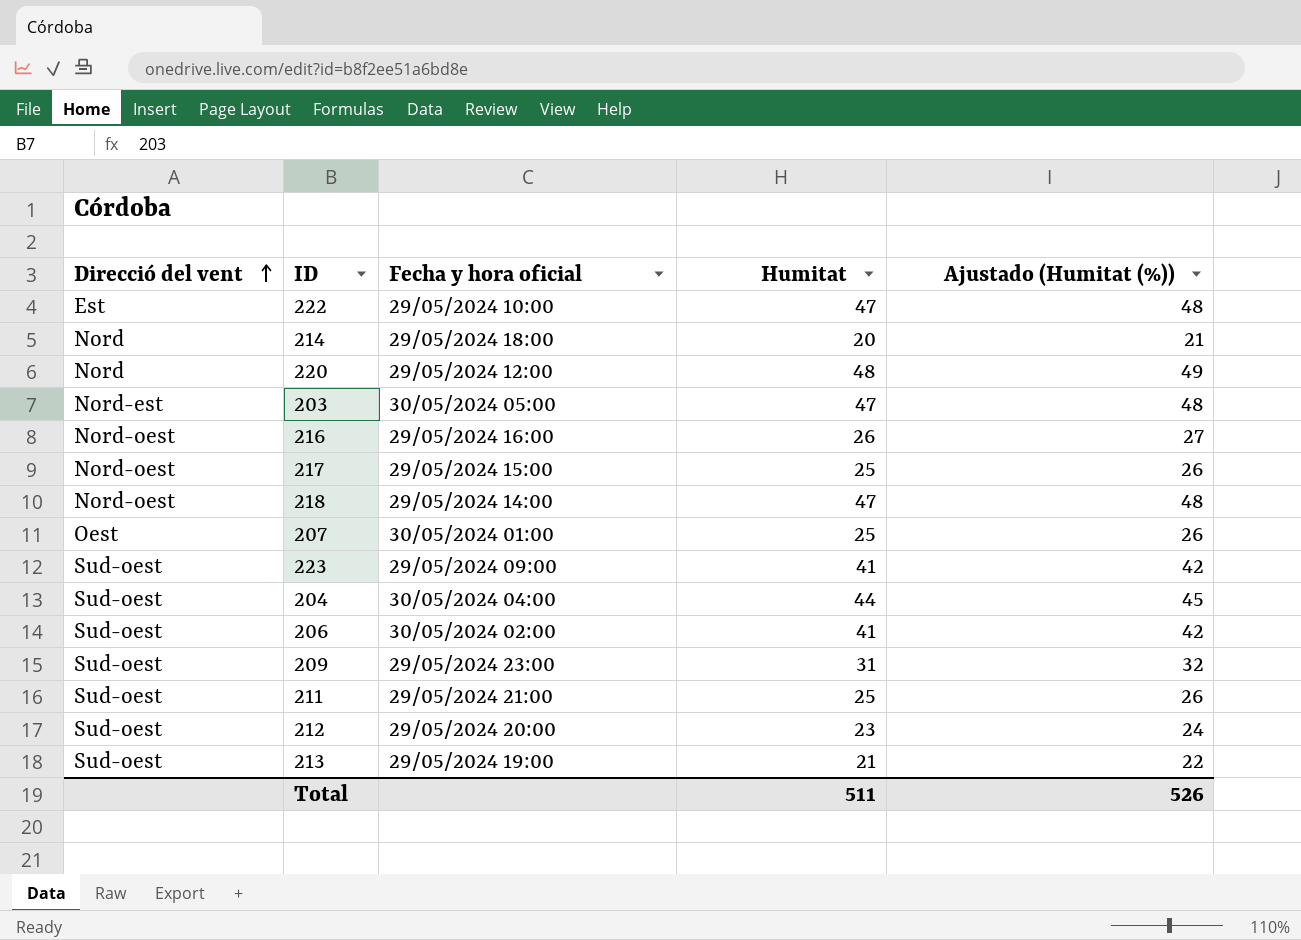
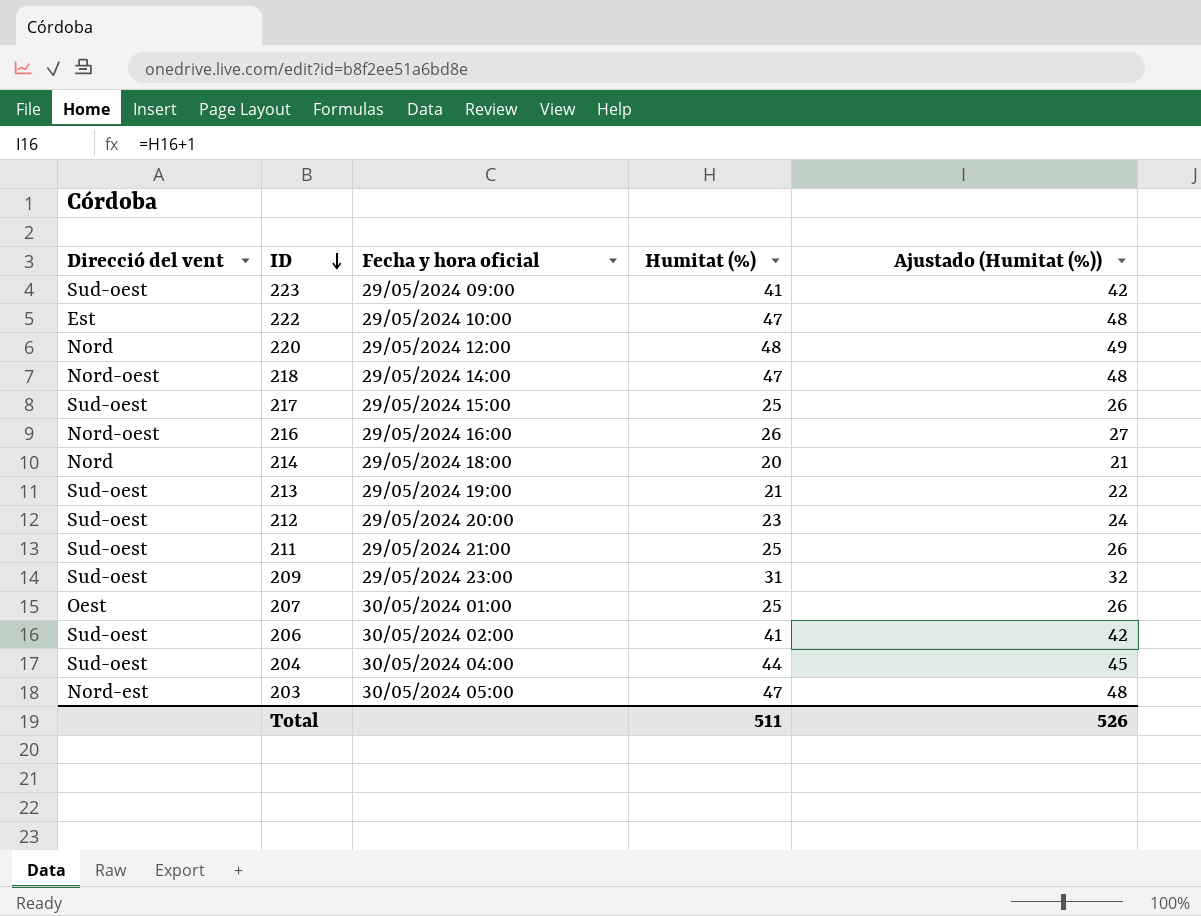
row order: Direcció del vent ascending -> ID descending
column name: Humitat -> Humitat (%)
217 | Direcció del vent: Nord-oest -> Sud-oest

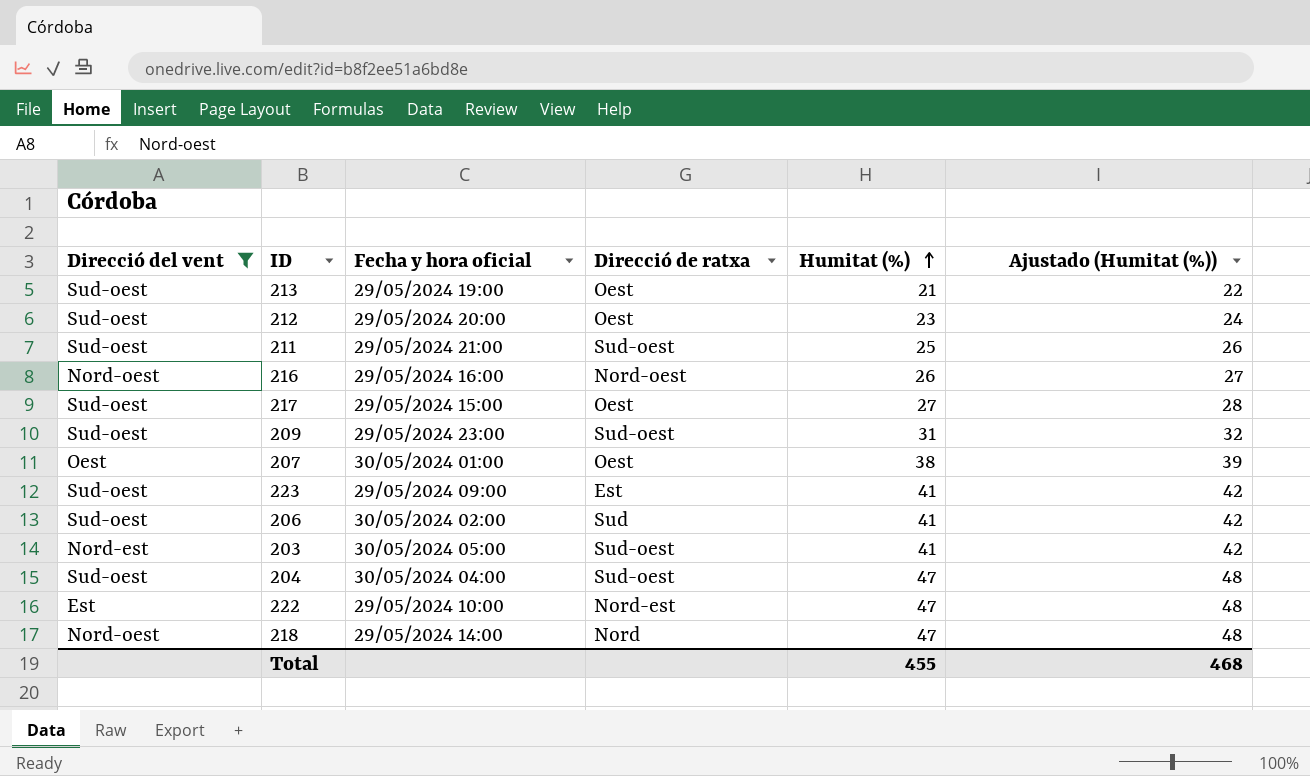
filter: none -> Direcció del vent != Nord
row order: ID descending -> Humitat (%) ascending
column Direcció de ratxa | position: none -> 4
217 | Humitat (%): 25 -> 27
217 | Ajustado (Humitat (%)): 26 -> 28
207 | Humitat (%): 25 -> 38
207 | Ajustado (Humitat (%)): 26 -> 39
203 | Humitat (%): 47 -> 41
203 | Ajustado (Humitat (%)): 48 -> 42
204 | Humitat (%): 44 -> 47
204 | Ajustado (Humitat (%)): 45 -> 48
Total | Humitat (%): 511 -> 455
Total | Ajustado (Humitat (%)): 526 -> 468

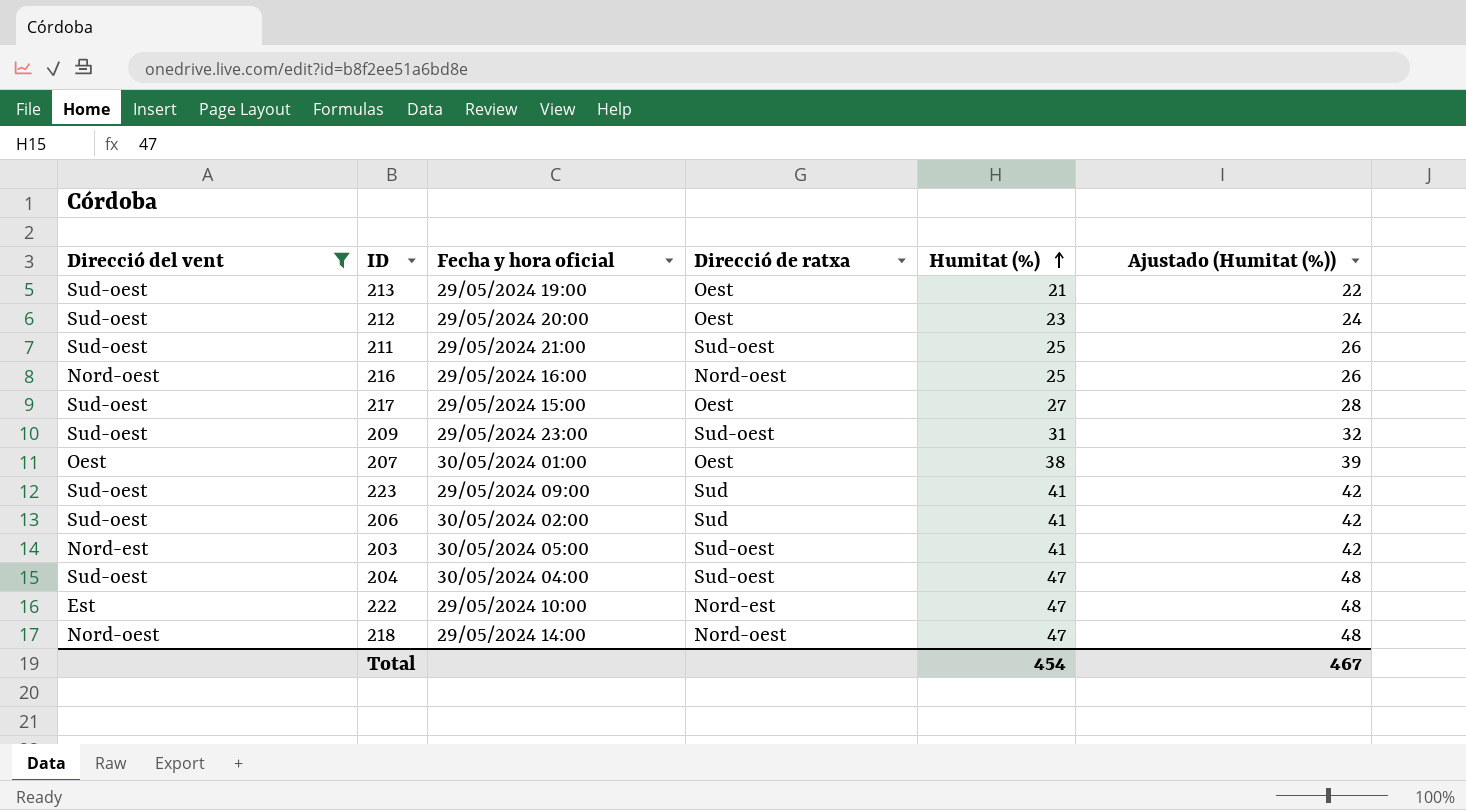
216 | Humitat (%): 26 -> 25
216 | Ajustado (Humitat (%)): 27 -> 26
223 | Direcció de ratxa: Est -> Sud
218 | Direcció de ratxa: Nord -> Nord-oest
Total | Humitat (%): 455 -> 454
Total | Ajustado (Humitat (%)): 468 -> 467

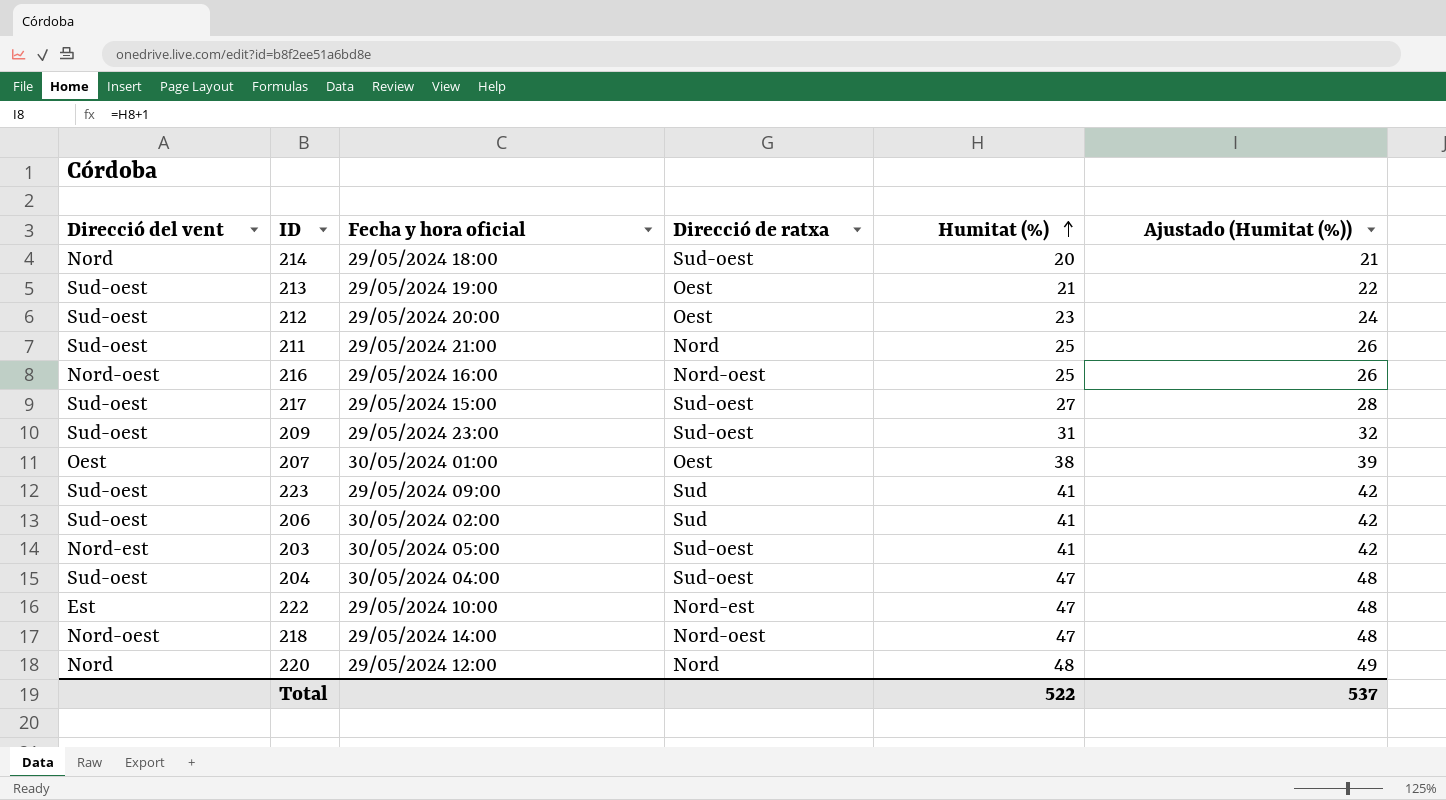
filter: Direcció del vent != Nord -> none
211 | Direcció de ratxa: Sud-oest -> Nord
217 | Direcció de ratxa: Oest -> Sud-oest
Total | Humitat (%): 454 -> 522
Total | Ajustado (Humitat (%)): 467 -> 537

